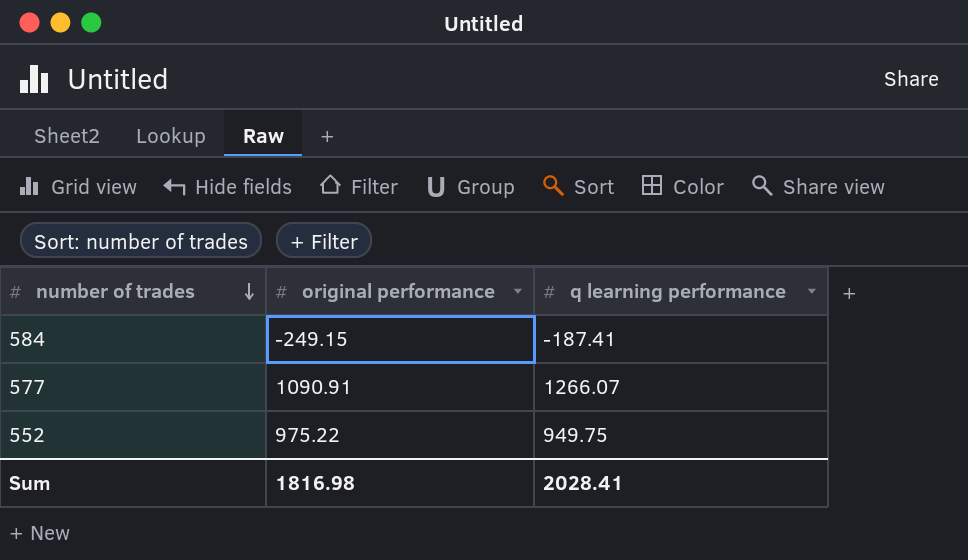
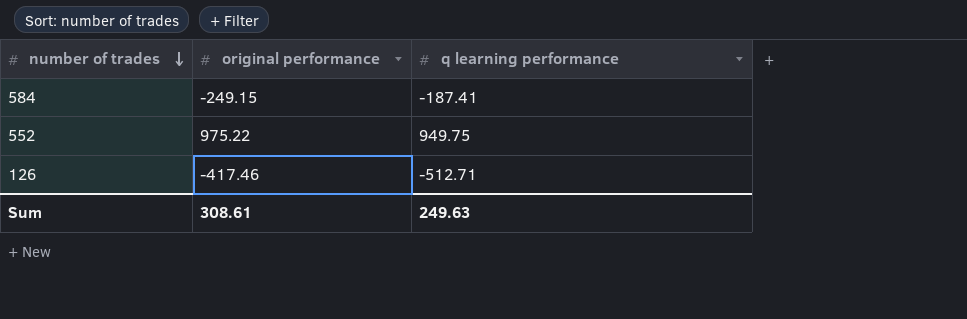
row 577: 1090.91 | 1266.07 -> none
row 126: none -> -417.46 | -512.71
Sum | original performance: 1816.98 -> 308.61
Sum | q learning performance: 2028.41 -> 249.63

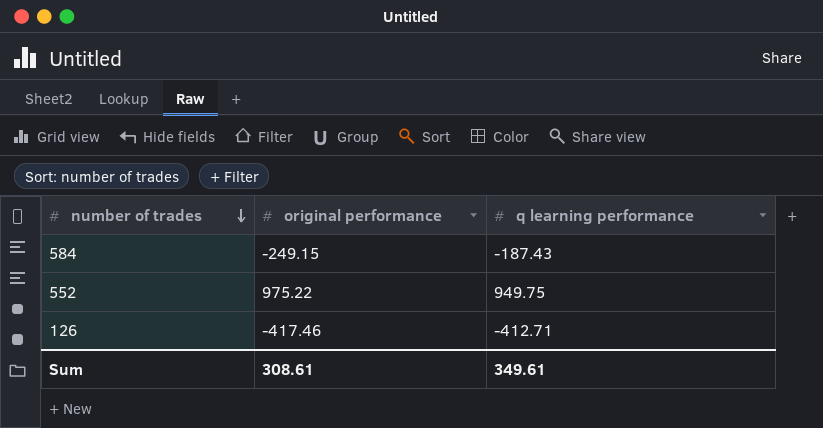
584 | q learning performance: -187.41 -> -187.43
126 | q learning performance: -512.71 -> -412.71
Sum | q learning performance: 249.63 -> 349.61

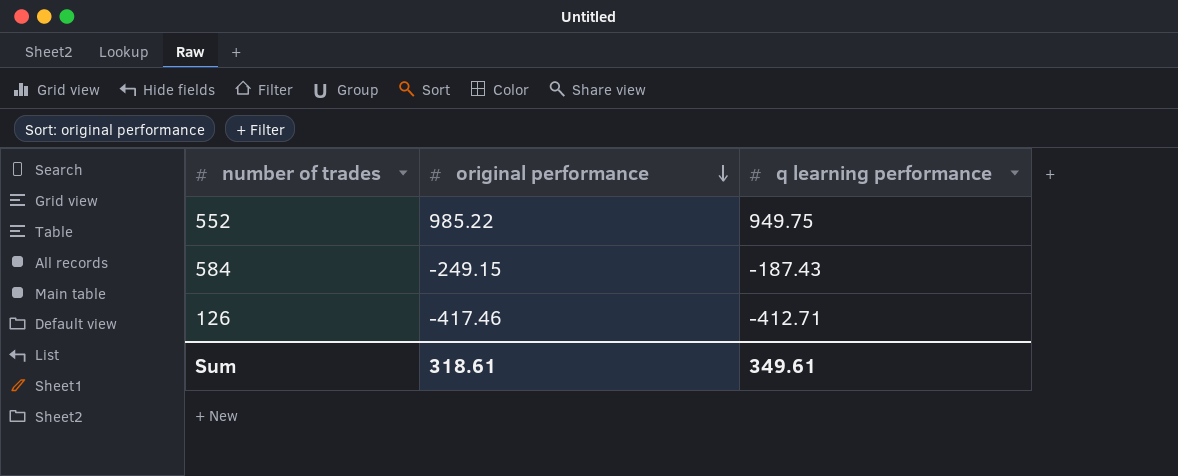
row order: number of trades descending -> original performance descending
552 | original performance: 975.22 -> 985.22
Sum | original performance: 308.61 -> 318.61

